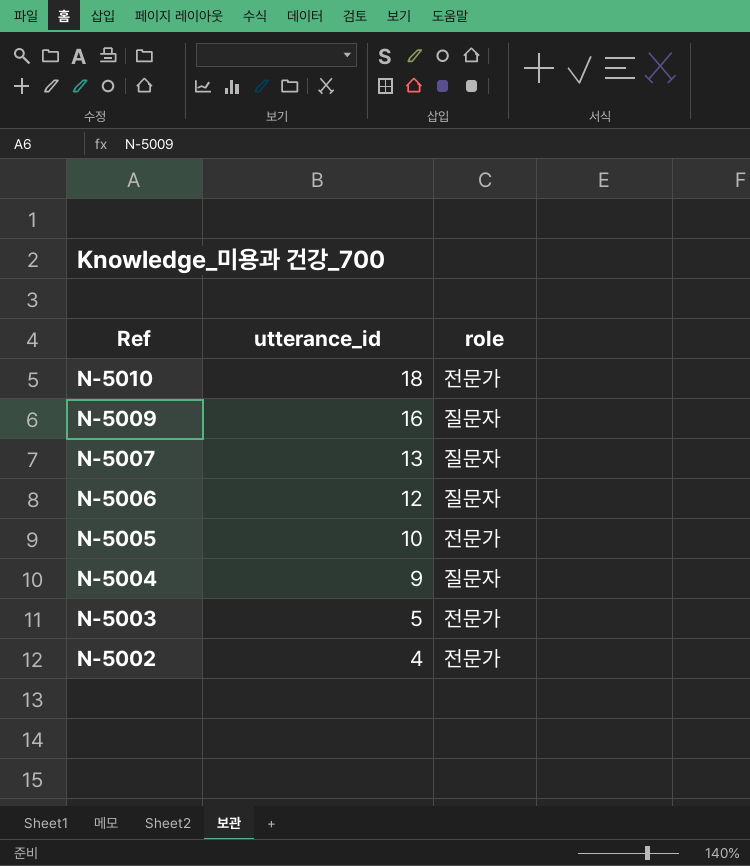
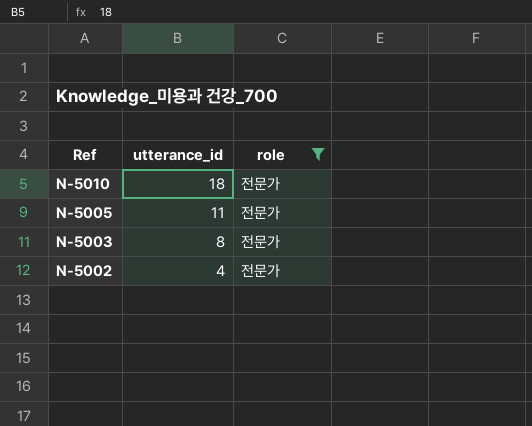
filter: none -> role = 전문가
N-5005 | utterance_id: 10 -> 11
N-5003 | utterance_id: 5 -> 8

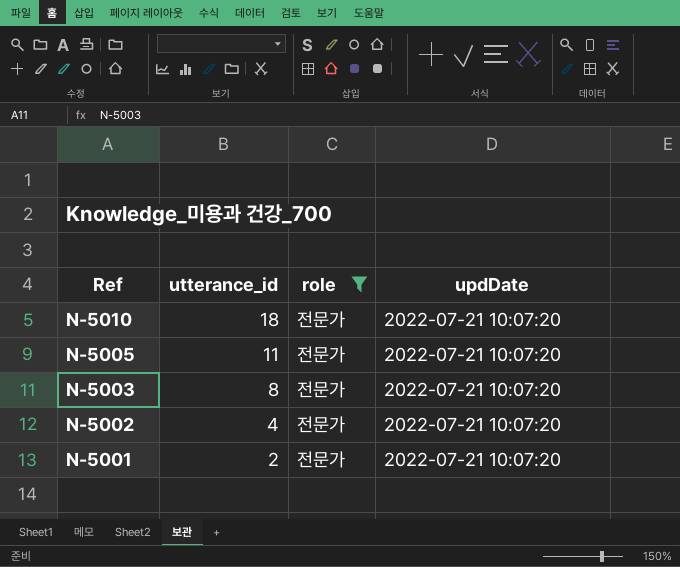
column updDate | position: none -> 4
row N-5001: none -> 2 | 전문가 | 2022-07-21 10:07:20

